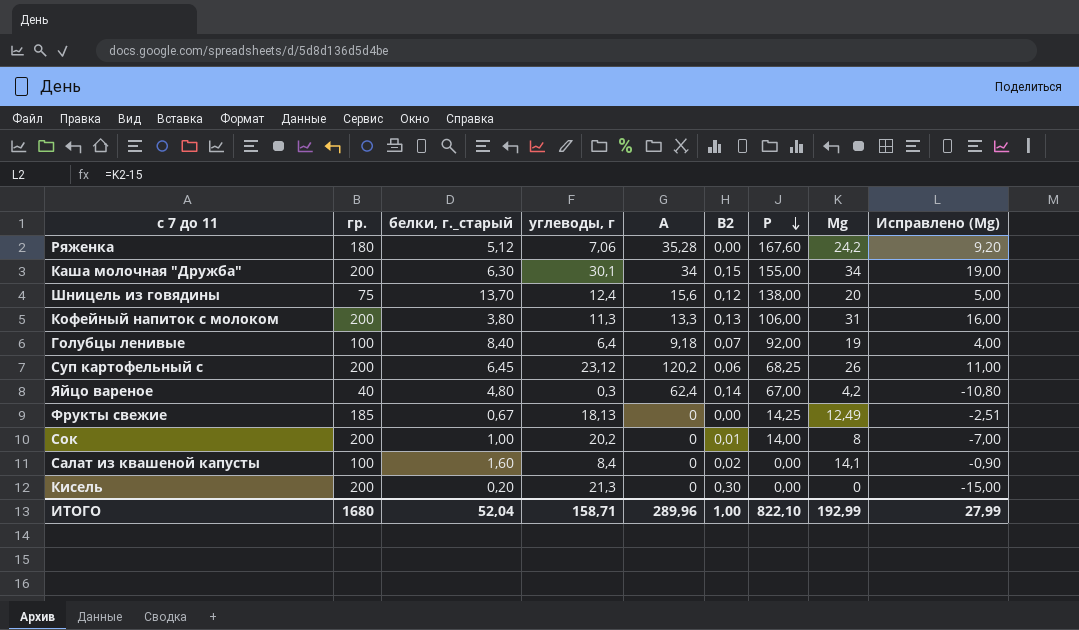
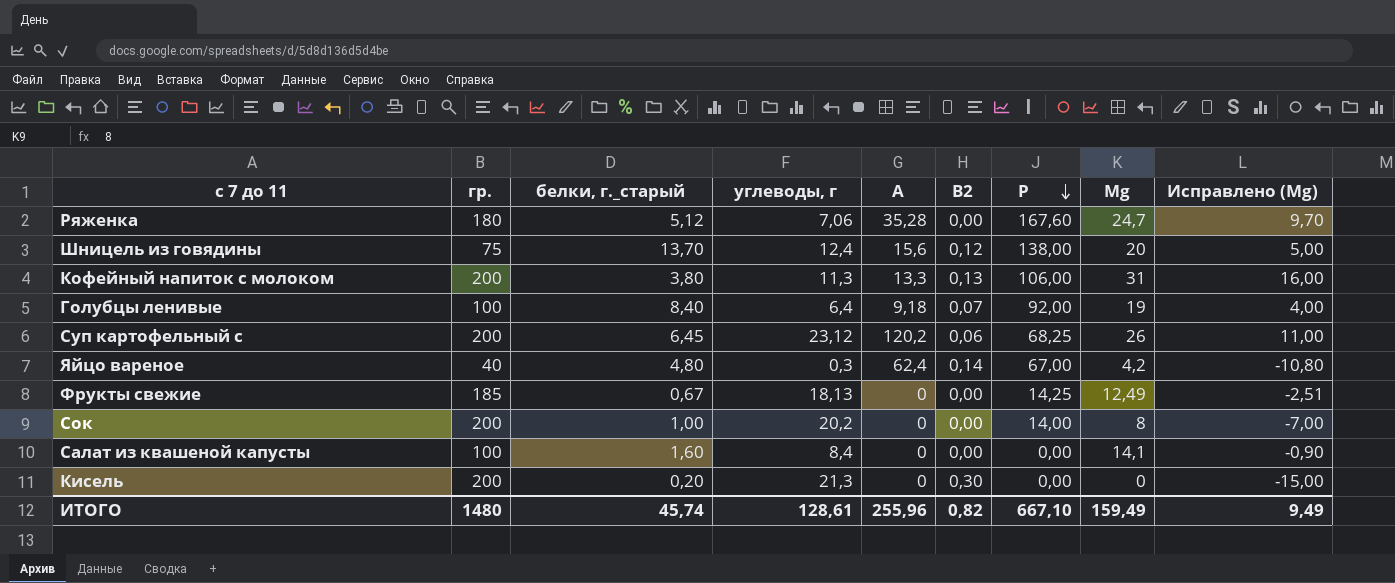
row Каша молочная "Дружба": 200 | 6,30 | 30,1 | 34 | 0,15 | 155,00 | 34 | 19,00 -> none
Ряженка | Mg: 24,2 -> 24,7
Ряженка | Исправлено (Mg): 9,20 -> 9,70
Сок | В2: 0,01 -> 0,00
Салат из квашеной капусты | В2: 0,02 -> 0,00
ИТОГО | гр.: 1680 -> 1480
ИТОГО | белки, г._старый: 52,04 -> 45,74
ИТОГО | углеводы, г: 158,71 -> 128,61
ИТОГО | А: 289,96 -> 255,96
ИТОГО | В2: 1,00 -> 0,82
ИТОГО | Р: 822,10 -> 667,10
ИТОГО | Mg: 192,99 -> 159,49
ИТОГО | Исправлено (Mg): 27,99 -> 9,49

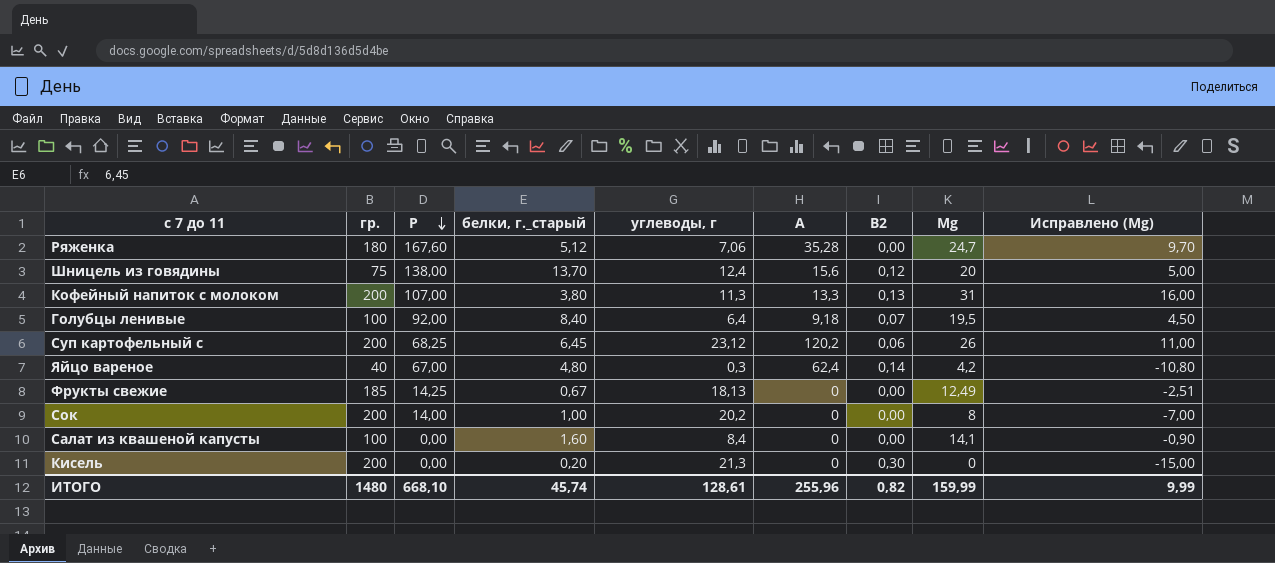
column Р | position: 7 -> 3
Кофейный напиток с молоком | Р: 106,00 -> 107,00
Голубцы ленивые | Mg: 19 -> 19,5
Голубцы ленивые | Исправлено (Mg): 4,00 -> 4,50
ИТОГО | Р: 667,10 -> 668,10
ИТОГО | Mg: 159,49 -> 159,99
ИТОГО | Исправлено (Mg): 9,49 -> 9,99

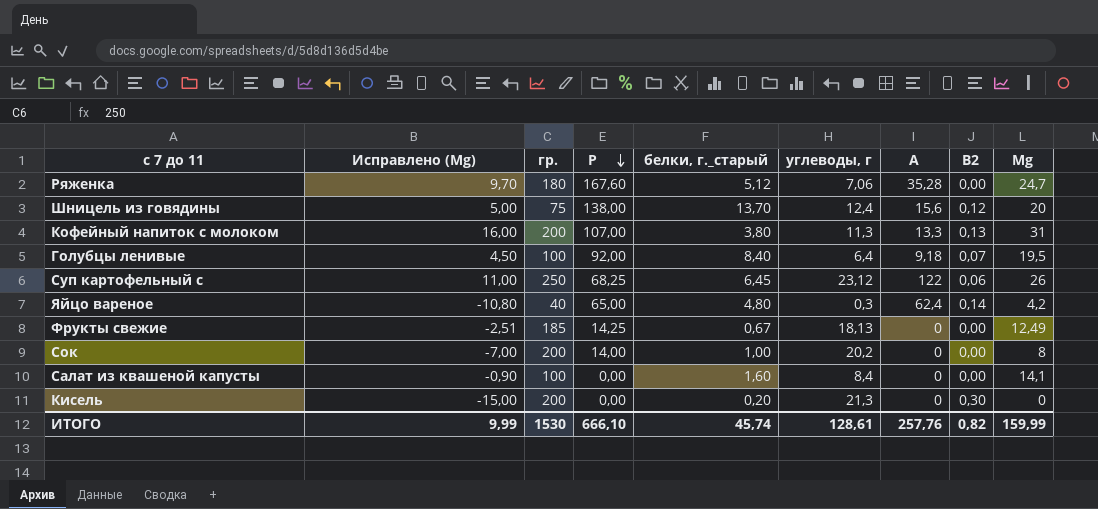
column Исправлено (Mg) | position: 9 -> 2
Суп картофельный с | гр.: 200 -> 250
Суп картофельный с | А: 120,2 -> 122
Яйцо вареное | Р: 67,00 -> 65,00
ИТОГО | гр.: 1480 -> 1530
ИТОГО | Р: 668,10 -> 666,10
ИТОГО | А: 255,96 -> 257,76

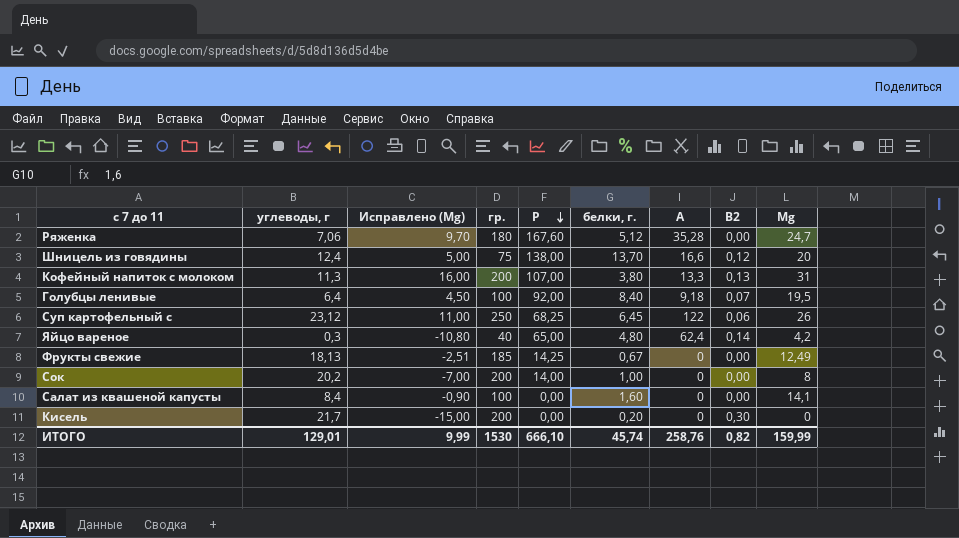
column углеводы, г | position: 6 -> 2
column name: белки, г._старый -> белки, г.
Шницель из говядины | А: 15,6 -> 16,6
Кисель | углеводы, г: 21,3 -> 21,7
ИТОГО | углеводы, г: 128,61 -> 129,01
ИТОГО | А: 257,76 -> 258,76

